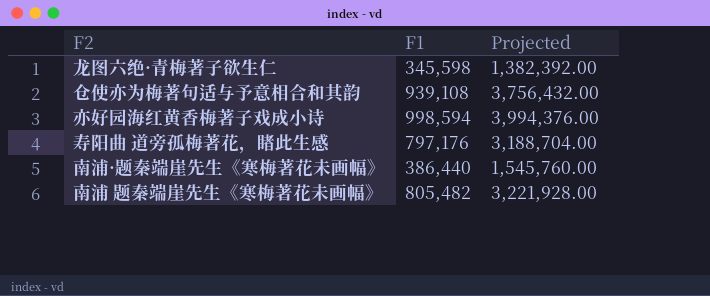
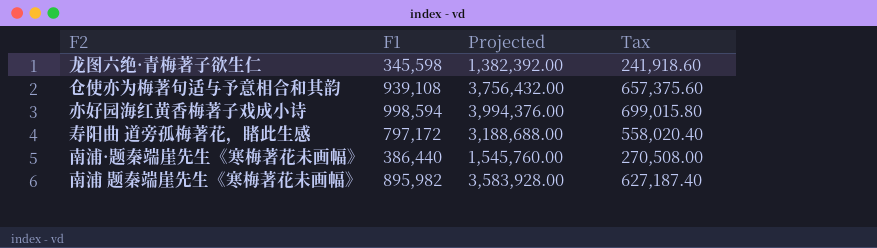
column Tax | formula: none -> [F1] * 0.7
寿阳曲 道旁孤梅著花，睹此生感 | F1: 797,176 -> 797,172
寿阳曲 道旁孤梅著花，睹此生感 | Projected: 3,188,704.00 -> 3,188,688.00
南浦 题秦端崖先生《寒梅著花未画幅》 | F1: 805,482 -> 895,982
南浦 题秦端崖先生《寒梅著花未画幅》 | Projected: 3,221,928.00 -> 3,583,928.00

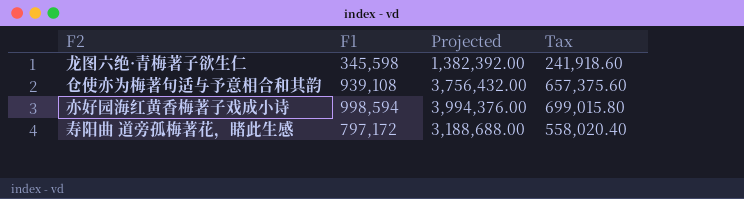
row 南浦·题秦端崖先生《寒梅著花未画幅》: 386,440 | 1,545,760.00 | 270,508.00 -> none
row 南浦 题秦端崖先生《寒梅著花未画幅》: 895,982 | 3,583,928.00 | 627,187.40 -> none

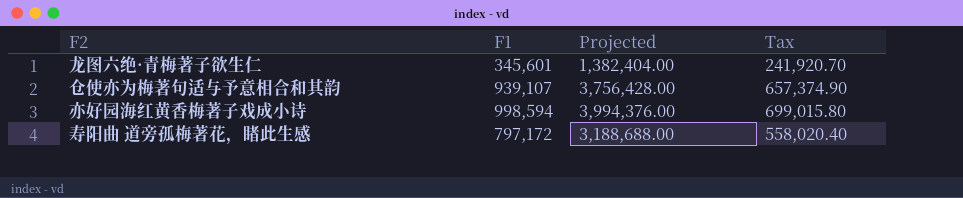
龙图六绝·青梅著子欲生仁 | F1: 345,598 -> 345,601
龙图六绝·青梅著子欲生仁 | Projected: 1,382,392.00 -> 1,382,404.00
龙图六绝·青梅著子欲生仁 | Tax: 241,918.60 -> 241,920.70
仓使亦为梅著句适与予意相合和其韵 | F1: 939,108 -> 939,107
仓使亦为梅著句适与予意相合和其韵 | Projected: 3,756,432.00 -> 3,756,428.00
仓使亦为梅著句适与予意相合和其韵 | Tax: 657,375.60 -> 657,374.90

